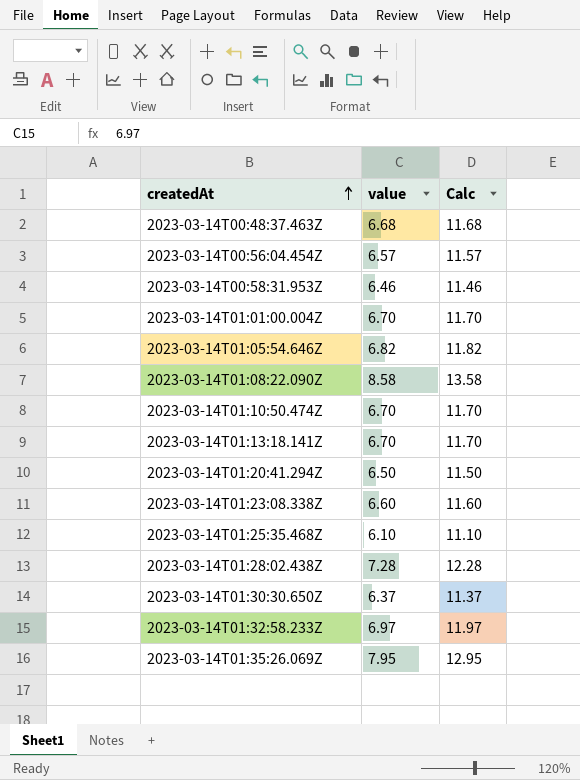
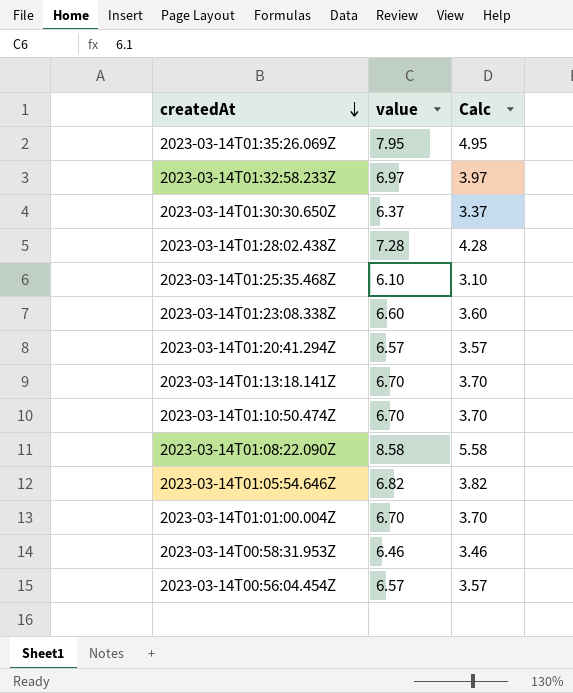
row order: createdAt ascending -> createdAt descending
column Calc | formula: [value] + 5 -> [value] - 3
row 2023-03-14T00:48:37.463Z: 6.68 | 11.68 -> none
2023-03-14T01:20:41.294Z | value: 6.50 -> 6.57

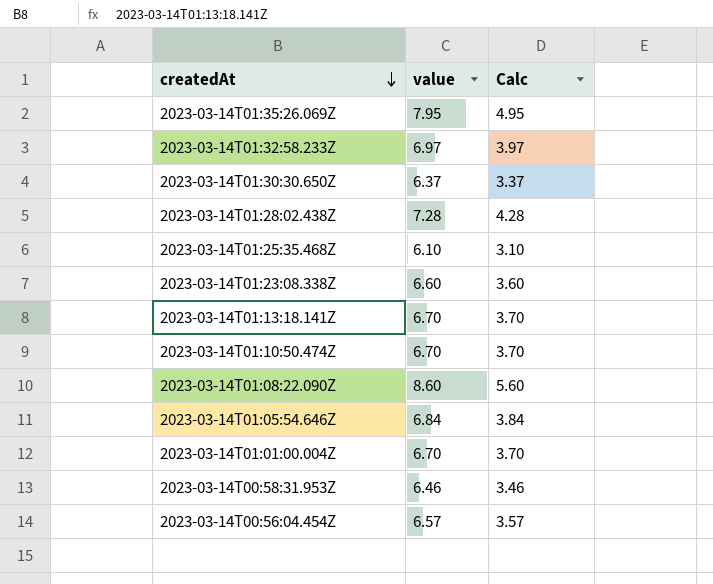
row 2023-03-14T01:20:41.294Z: 6.57 | 3.57 -> none
2023-03-14T01:08:22.090Z | value: 8.58 -> 8.60
2023-03-14T01:08:22.090Z | Calc: 5.58 -> 5.60
2023-03-14T01:05:54.646Z | value: 6.82 -> 6.84
2023-03-14T01:05:54.646Z | Calc: 3.82 -> 3.84

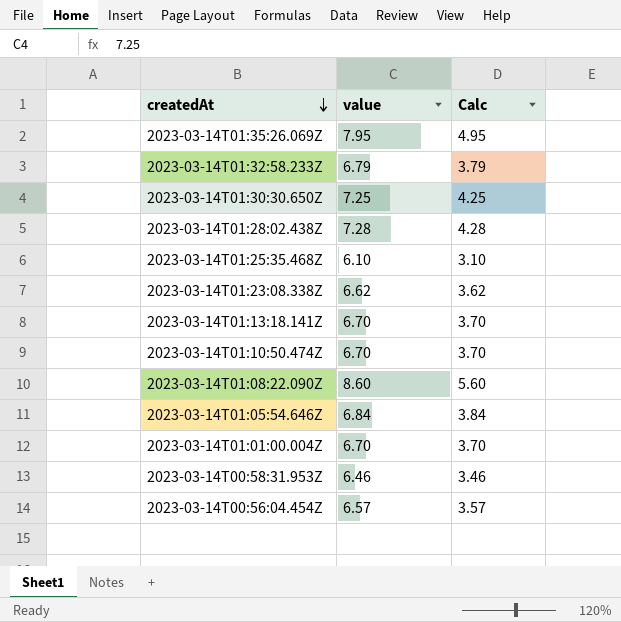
2023-03-14T01:32:58.233Z | value: 6.97 -> 6.79
2023-03-14T01:32:58.233Z | Calc: 3.97 -> 3.79
2023-03-14T01:30:30.650Z | value: 6.37 -> 7.25
2023-03-14T01:30:30.650Z | Calc: 3.37 -> 4.25
2023-03-14T01:23:08.338Z | value: 6.60 -> 6.62
2023-03-14T01:23:08.338Z | Calc: 3.60 -> 3.62

